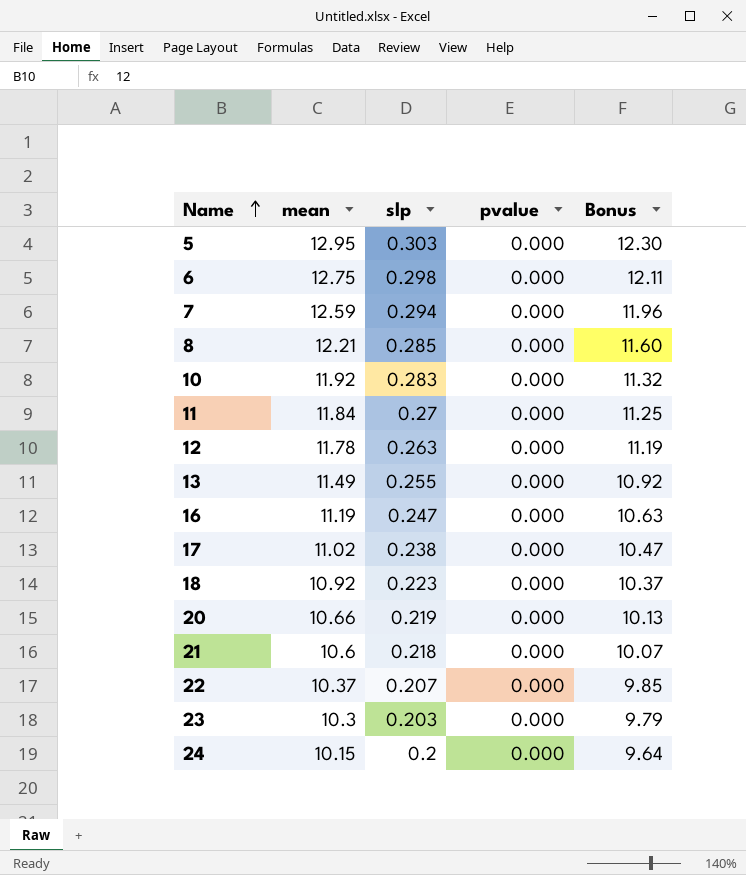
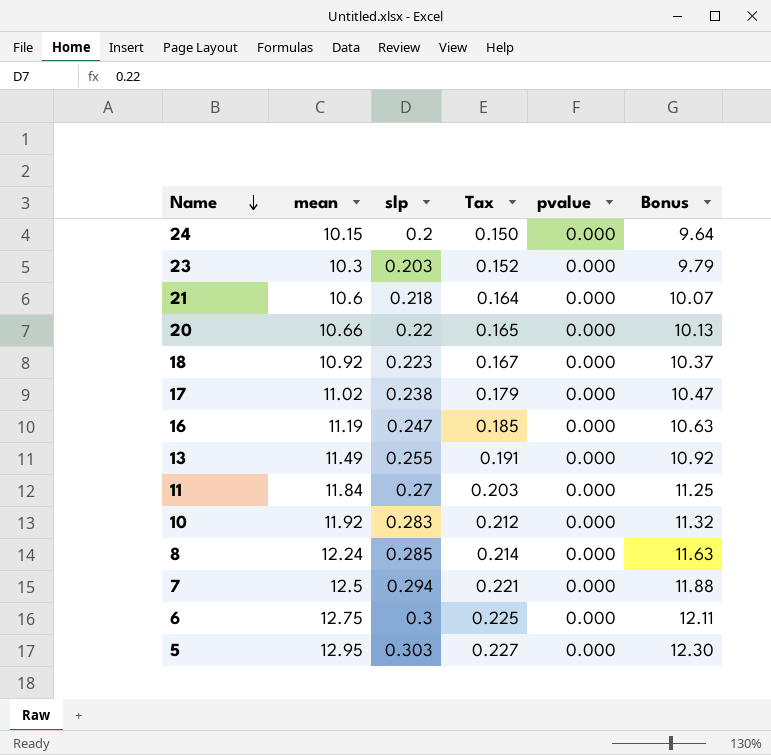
row order: Name ascending -> Name descending
column Tax | formula: none -> [slp] * 0.75
row 12: 11.78 | 0.263 | 0.000 | 11.19 -> none
row 22: 10.37 | 0.207 | 0.000 | 9.85 -> none
20 | slp: 0.219 -> 0.22
8 | mean: 12.21 -> 12.24
8 | Bonus: 11.60 -> 11.63
7 | mean: 12.59 -> 12.5
7 | Bonus: 11.96 -> 11.88
6 | slp: 0.298 -> 0.3

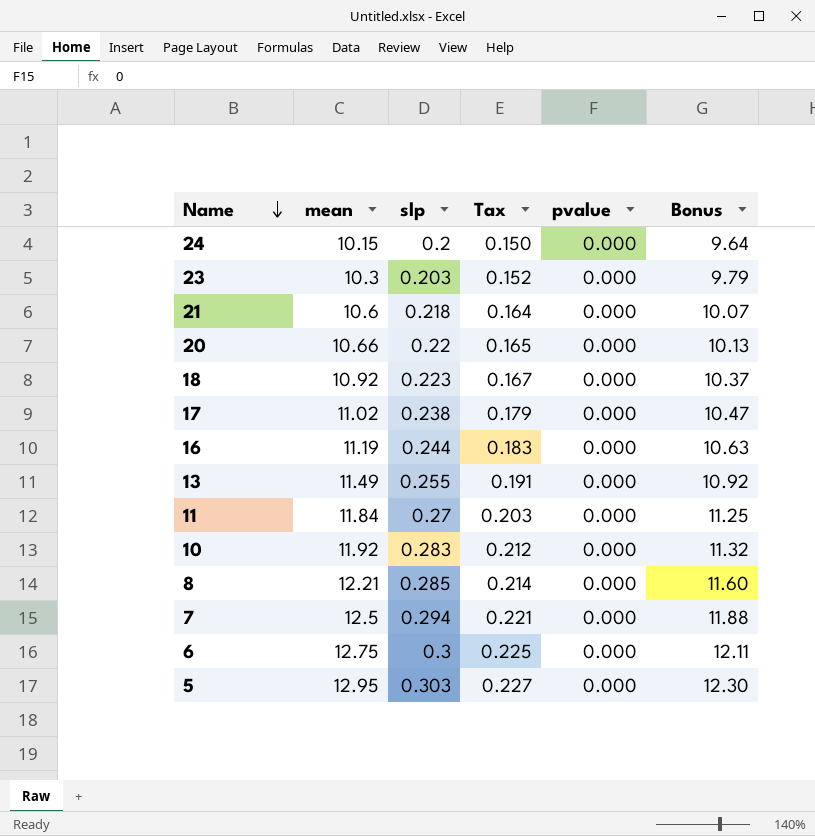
16 | slp: 0.247 -> 0.244
16 | Tax: 0.185 -> 0.183
8 | mean: 12.24 -> 12.21
8 | Bonus: 11.63 -> 11.60

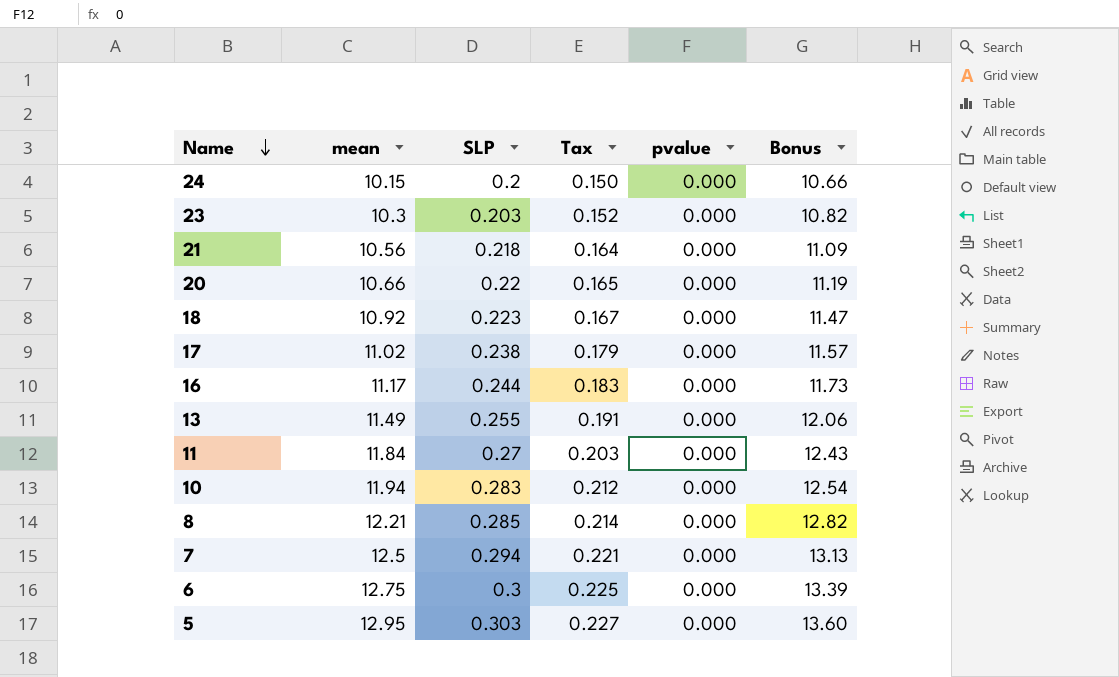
column name: slp -> SLP
column Bonus | formula: [mean] * 0.95 -> [mean] * 1.05
21 | mean: 10.6 -> 10.56
16 | mean: 11.19 -> 11.17
10 | mean: 11.92 -> 11.94

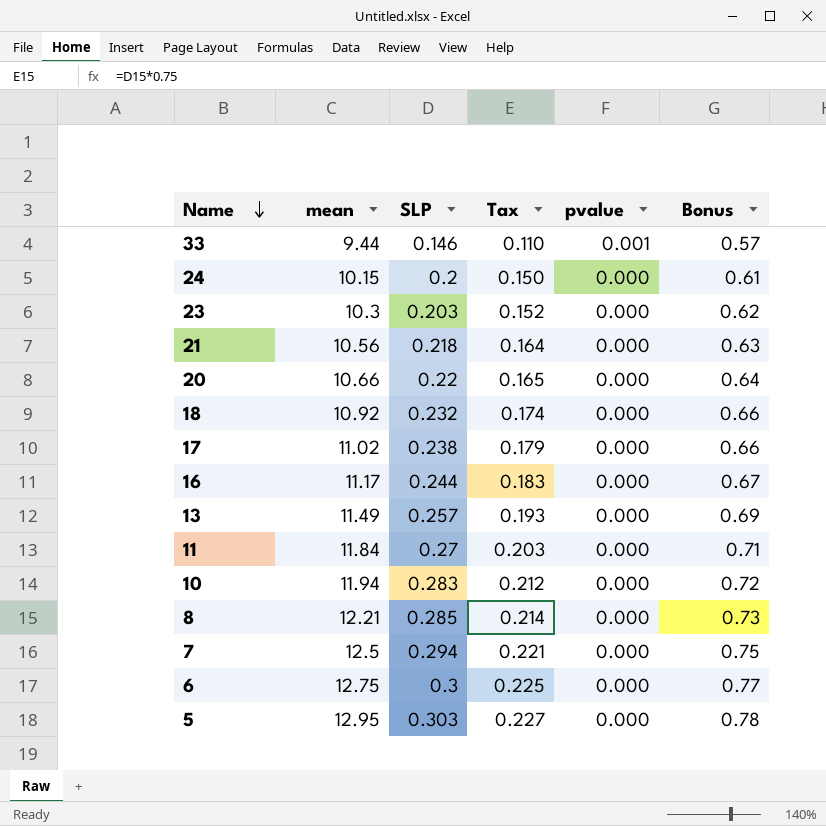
column Bonus | formula: [mean] * 1.05 -> [mean] * 0.06
row 33: none -> 9.44 | 0.146 | 0.110 | 0.001 | 0.57
18 | SLP: 0.223 -> 0.232
18 | Tax: 0.167 -> 0.174
13 | SLP: 0.255 -> 0.257
13 | Tax: 0.191 -> 0.193

